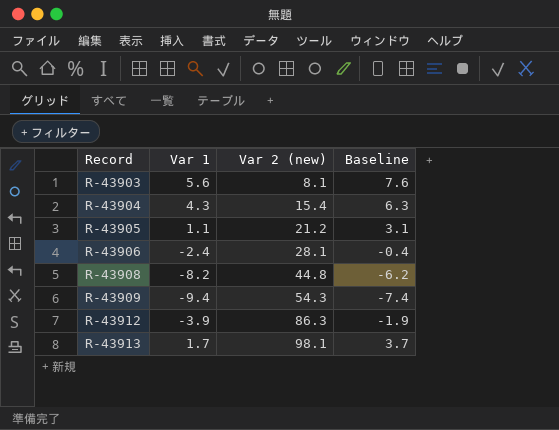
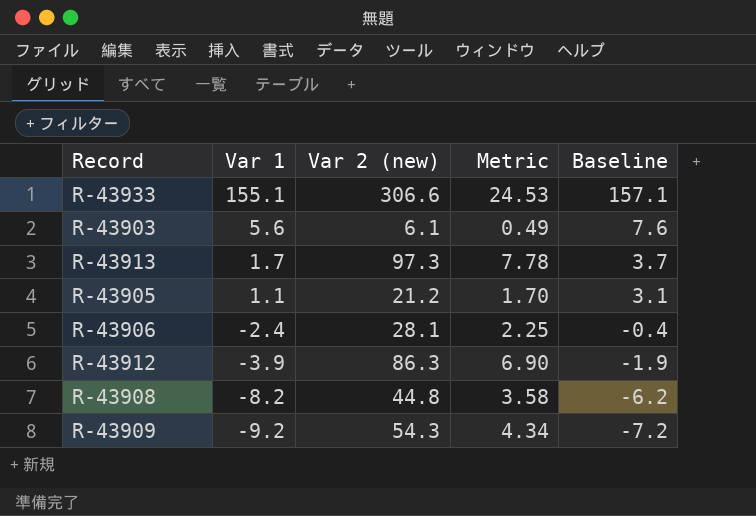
row order: Record ascending -> Var 1 descending
column Metric | formula: none -> [Var 2 (new)] * 0.08
row R-43904: 4.3 | 15.4 | 6.3 -> none
row R-43933: none -> 155.1 | 306.6 | 24.53 | 157.1
R-43903 | Var 2 (new): 8.1 -> 6.1
R-43913 | Var 2 (new): 98.1 -> 97.3
R-43909 | Var 1: -9.4 -> -9.2
R-43909 | Baseline: -7.4 -> -7.2

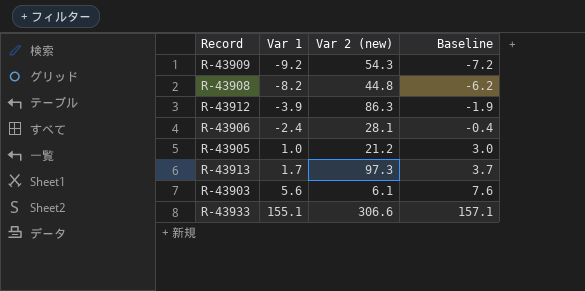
row order: Var 1 descending -> Var 1 ascending
column Metric | formula: [Var 2 (new)] * 0.08 -> none
R-43905 | Var 1: 1.1 -> 1.0
R-43905 | Baseline: 3.1 -> 3.0

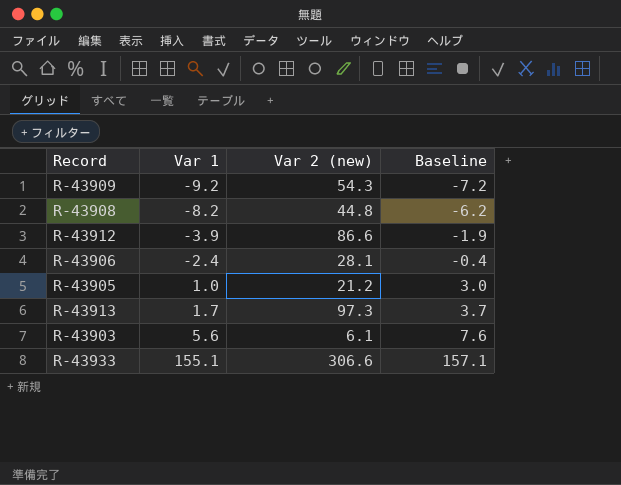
R-43912 | Var 2 (new): 86.3 -> 86.6

